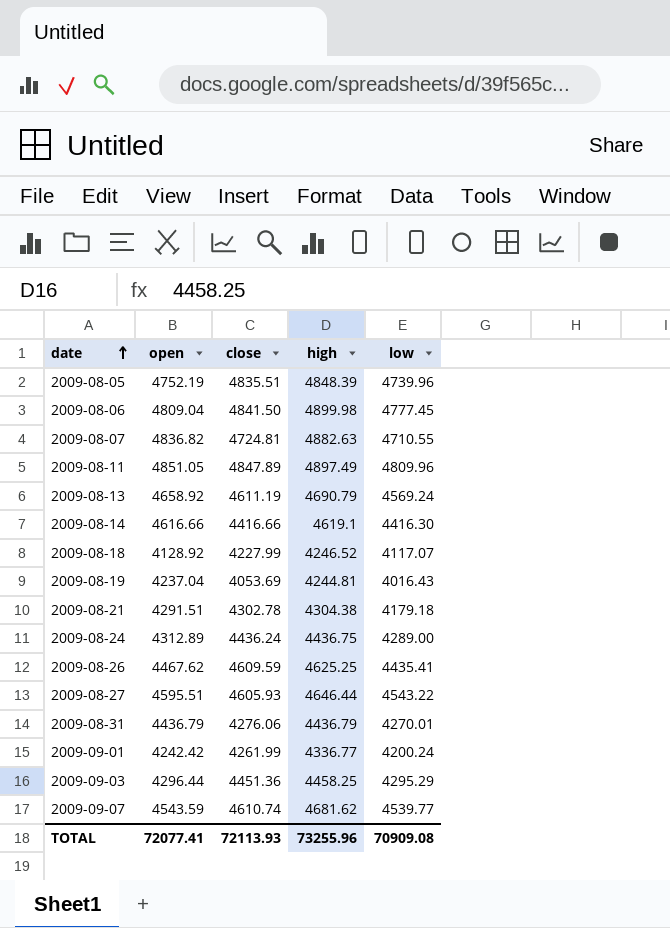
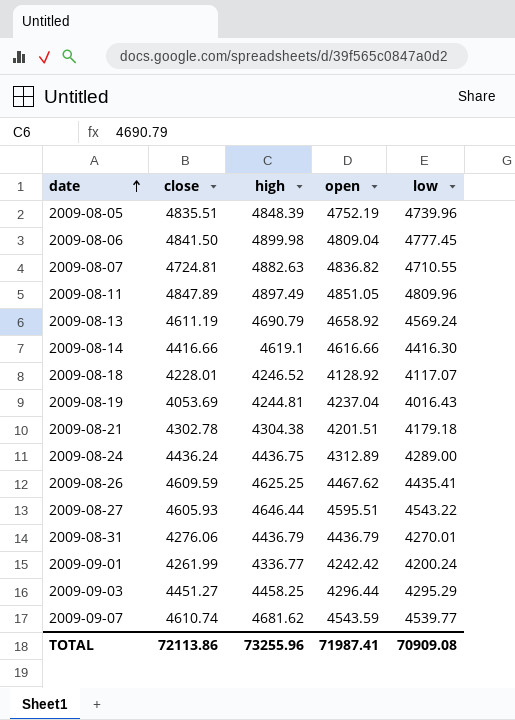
column open | position: 2 -> 4
2009-08-18 | close: 4227.99 -> 4228.01
2009-08-21 | open: 4291.51 -> 4201.51
2009-09-03 | close: 4451.36 -> 4451.27
TOTAL | close: 72113.93 -> 72113.86
TOTAL | open: 72077.41 -> 71987.41

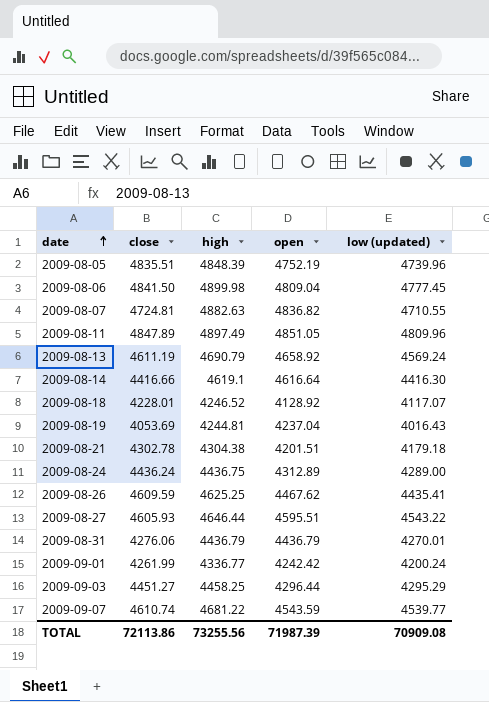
column name: low -> low (updated)
2009-08-14 | open: 4616.66 -> 4616.64
2009-09-07 | high: 4681.62 -> 4681.22
TOTAL | high: 73255.96 -> 73255.56
TOTAL | open: 71987.41 -> 71987.39

